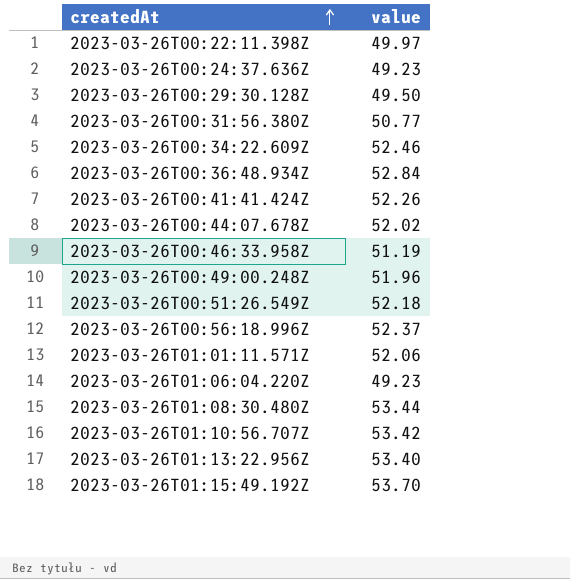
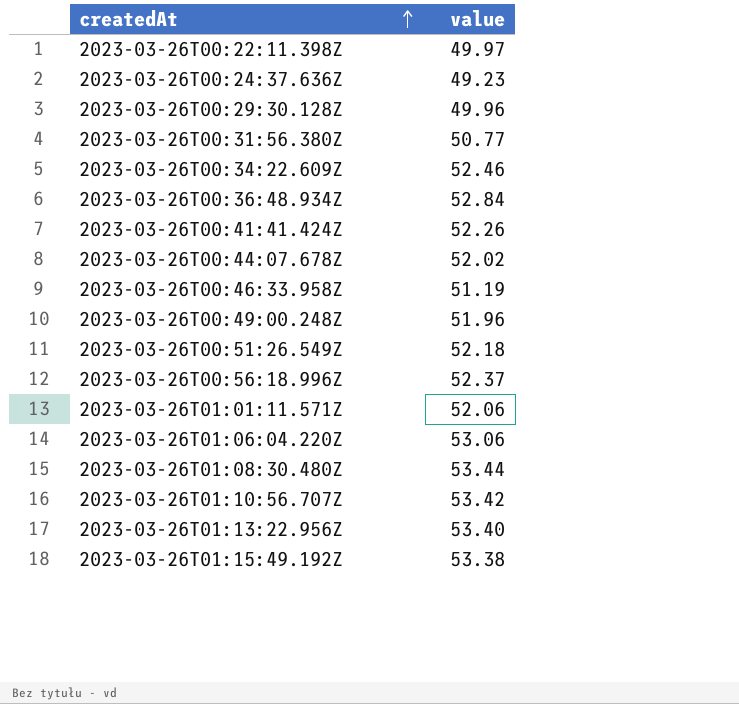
2023-03-26T00:29:30.128Z | value: 49.50 -> 49.96
2023-03-26T01:06:04.220Z | value: 49.23 -> 53.06
2023-03-26T01:15:49.192Z | value: 53.70 -> 53.38

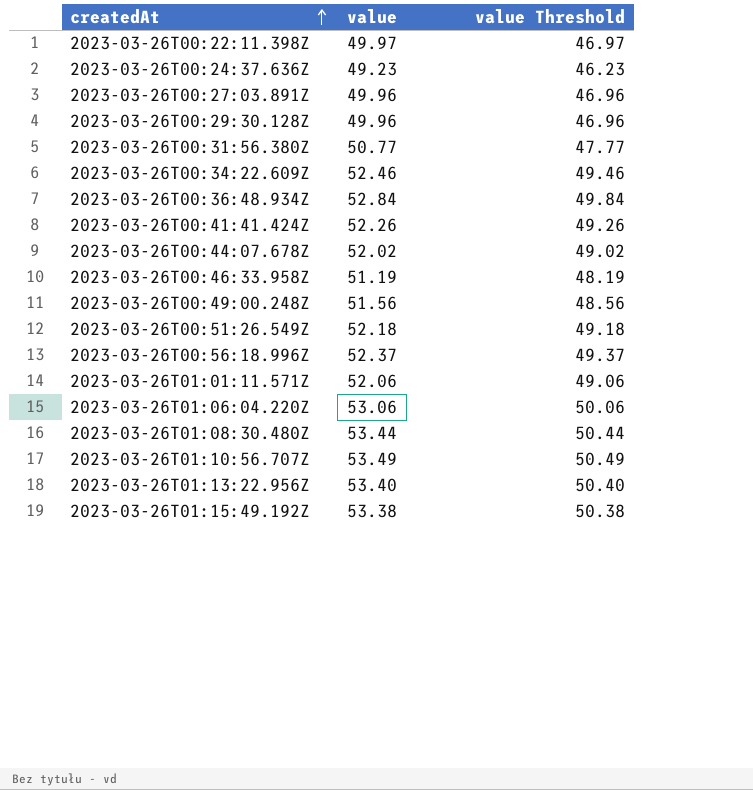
column value Threshold | formula: none -> [value] - 3
row 2023-03-26T00:27:03.891Z: none -> 49.96 | 46.96
2023-03-26T00:49:00.248Z | value: 51.96 -> 51.56
2023-03-26T01:10:56.707Z | value: 53.42 -> 53.49

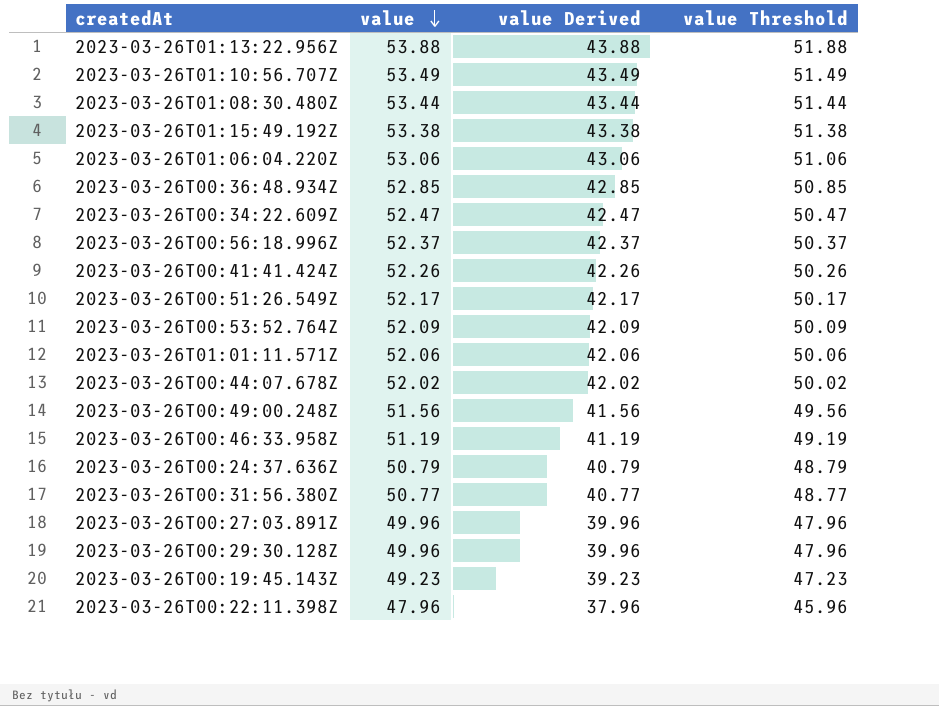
row order: createdAt ascending -> value descending
column value Derived | formula: none -> [value] - 10
column value Threshold | formula: [value] - 3 -> [value] - 2
2023-03-26T01:13:22.956Z | value: 53.40 -> 53.88
2023-03-26T00:36:48.934Z | value: 52.84 -> 52.85
2023-03-26T00:34:22.609Z | value: 52.46 -> 52.47
2023-03-26T00:51:26.549Z | value: 52.18 -> 52.17
row 2023-03-26T00:53:52.764Z: none -> 52.09 | 42.09 | 50.09
2023-03-26T00:24:37.636Z | value: 49.23 -> 50.79
row 2023-03-26T00:19:45.143Z: none -> 49.23 | 39.23 | 47.23
2023-03-26T00:22:11.398Z | value: 49.97 -> 47.96

